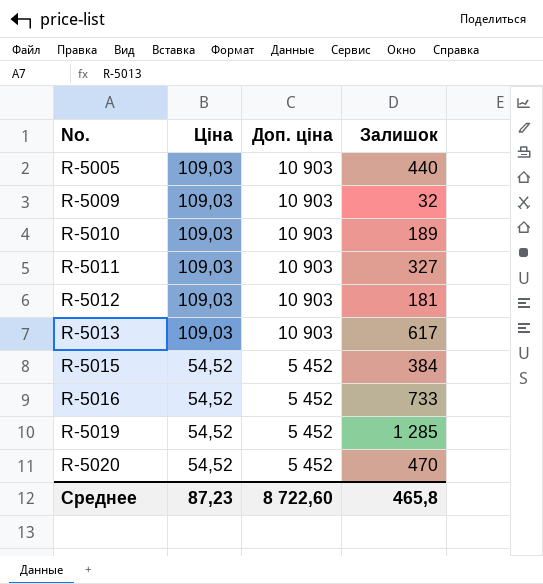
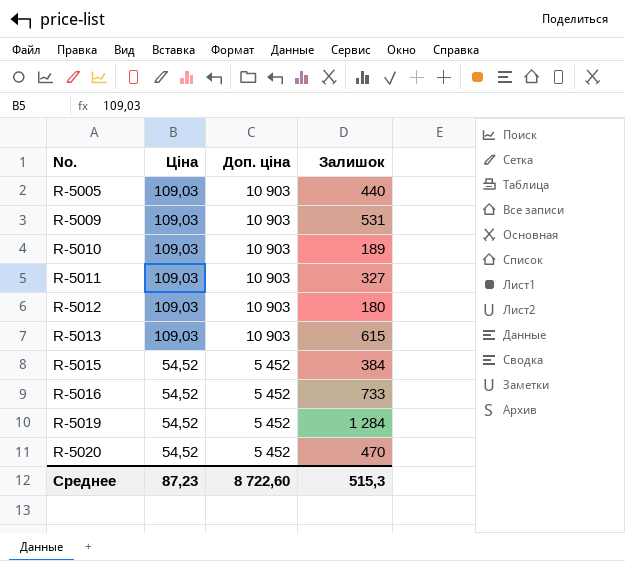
R-5009 | Залишок: 32 -> 531
R-5012 | Залишок: 181 -> 180
R-5013 | Залишок: 617 -> 615
R-5019 | Залишок: 1 285 -> 1 284
Среднее | Залишок: 465,8 -> 515,3

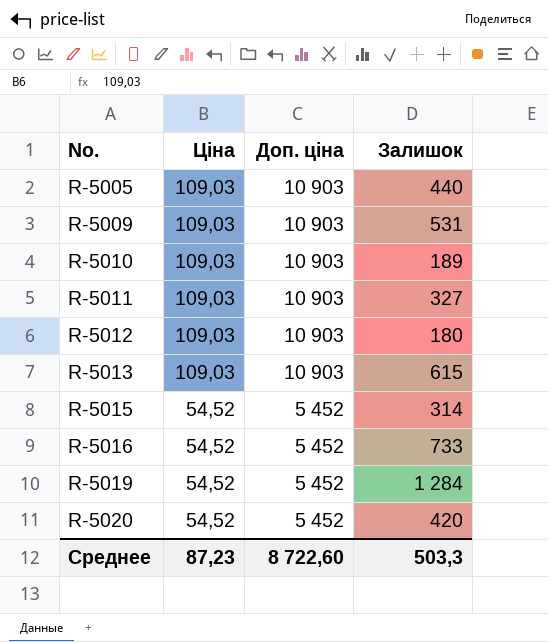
R-5015 | Залишок: 384 -> 314
R-5020 | Залишок: 470 -> 420
Среднее | Залишок: 515,3 -> 503,3

